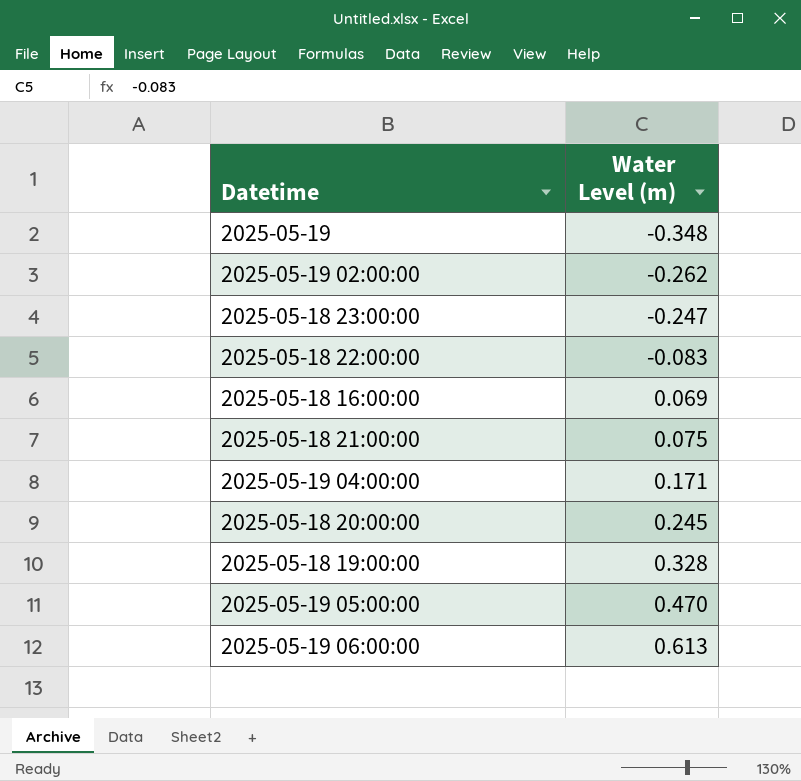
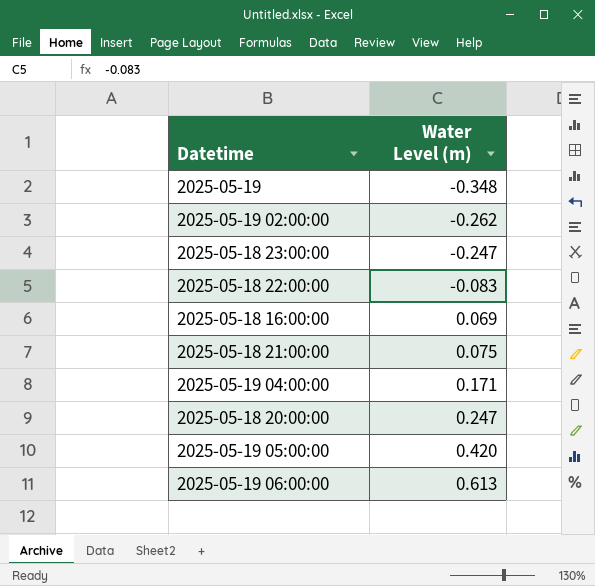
row 2025-05-18 19:00:00: 0.328 -> none
2025-05-18 20:00:00 | Water Level (m): 0.245 -> 0.247
2025-05-19 05:00:00 | Water Level (m): 0.470 -> 0.420

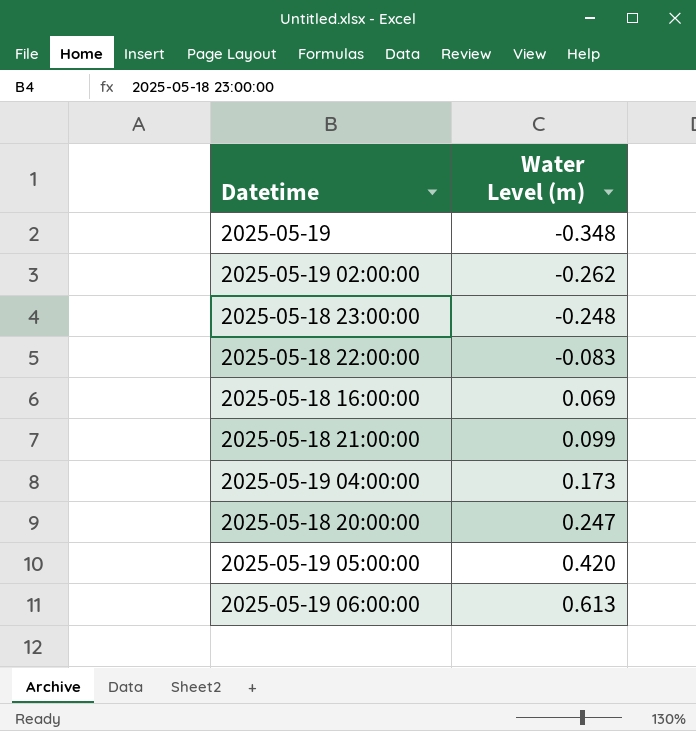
2025-05-18 23:00:00 | Water Level (m): -0.247 -> -0.248
2025-05-18 21:00:00 | Water Level (m): 0.075 -> 0.099
2025-05-19 04:00:00 | Water Level (m): 0.171 -> 0.173

